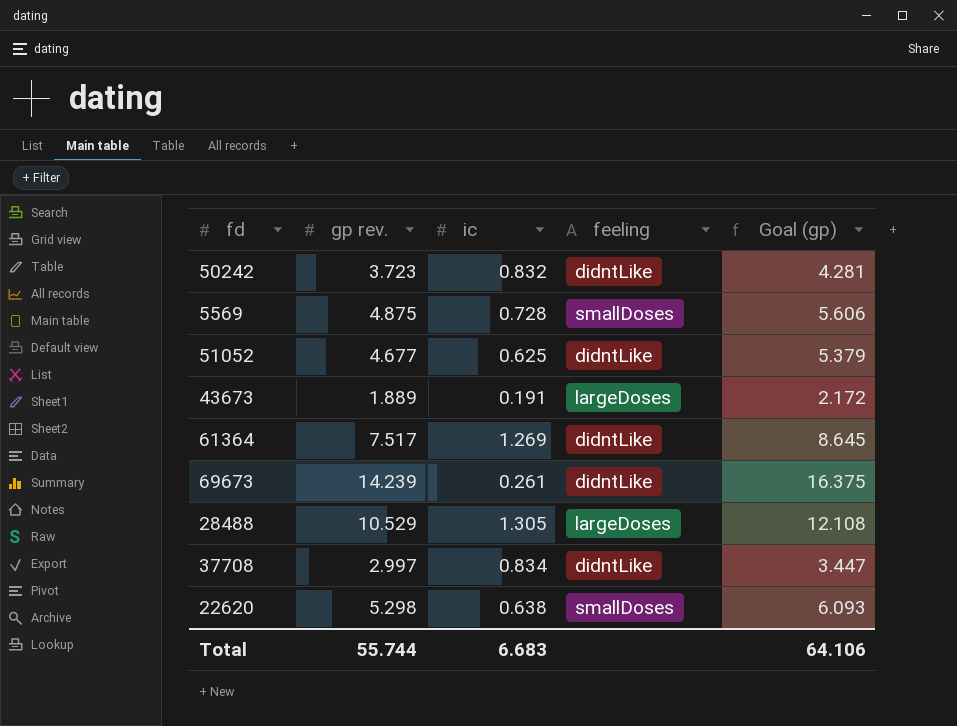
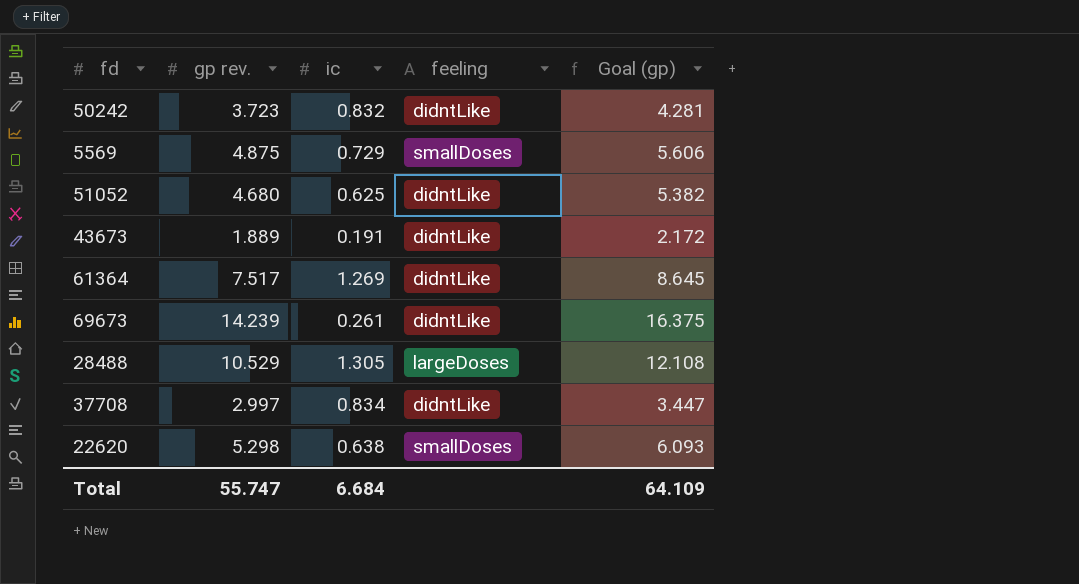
5569 | ic: 0.728 -> 0.729
51052 | gp rev.: 4.677 -> 4.680
51052 | Goal (gp): 5.379 -> 5.382
43673 | feeling: largeDoses -> didntLike
Total | gp rev.: 55.744 -> 55.747
Total | ic: 6.683 -> 6.684
Total | Goal (gp): 64.106 -> 64.109

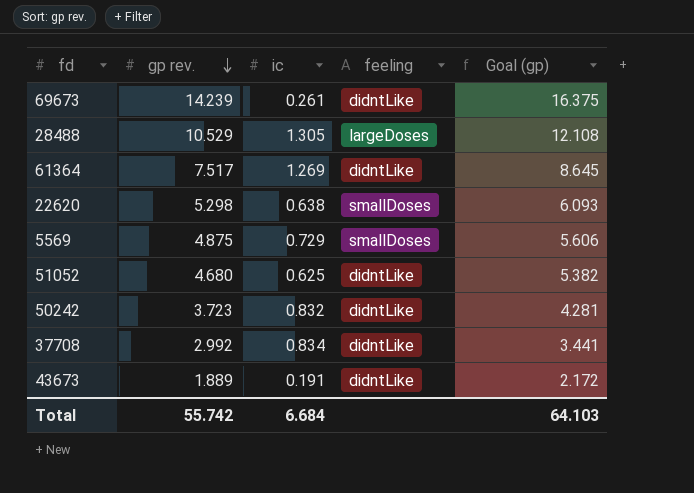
row order: none -> gp rev. descending
37708 | gp rev.: 2.997 -> 2.992
37708 | Goal (gp): 3.447 -> 3.441
Total | gp rev.: 55.747 -> 55.742
Total | Goal (gp): 64.109 -> 64.103

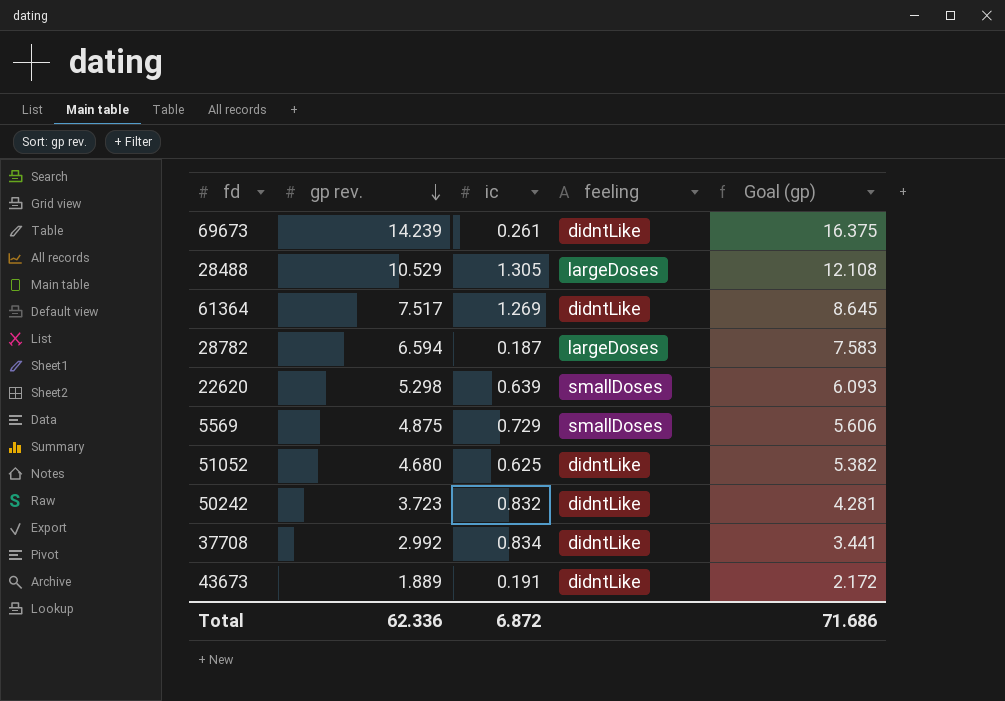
row 28782: none -> 6.594 | 0.187 | largeDoses | 7.583
22620 | ic: 0.638 -> 0.639
Total | gp rev.: 55.742 -> 62.336
Total | ic: 6.684 -> 6.872
Total | Goal (gp): 64.103 -> 71.686

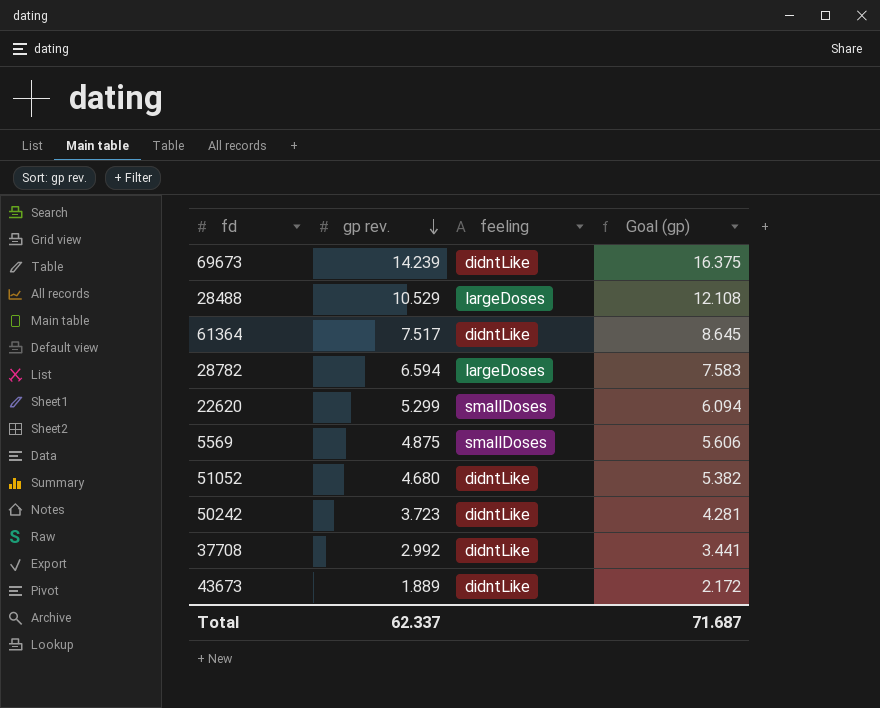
column ic | position: 3 -> none
22620 | gp rev.: 5.298 -> 5.299
22620 | Goal (gp): 6.093 -> 6.094
Total | gp rev.: 62.336 -> 62.337
Total | Goal (gp): 71.686 -> 71.687

